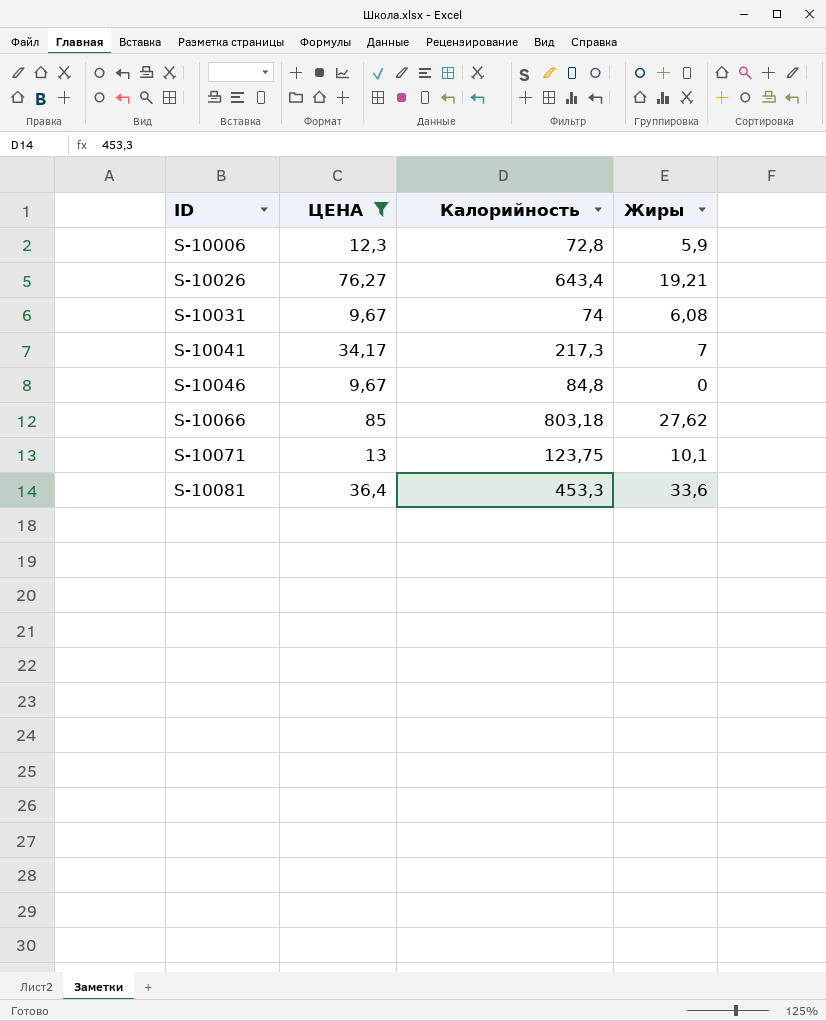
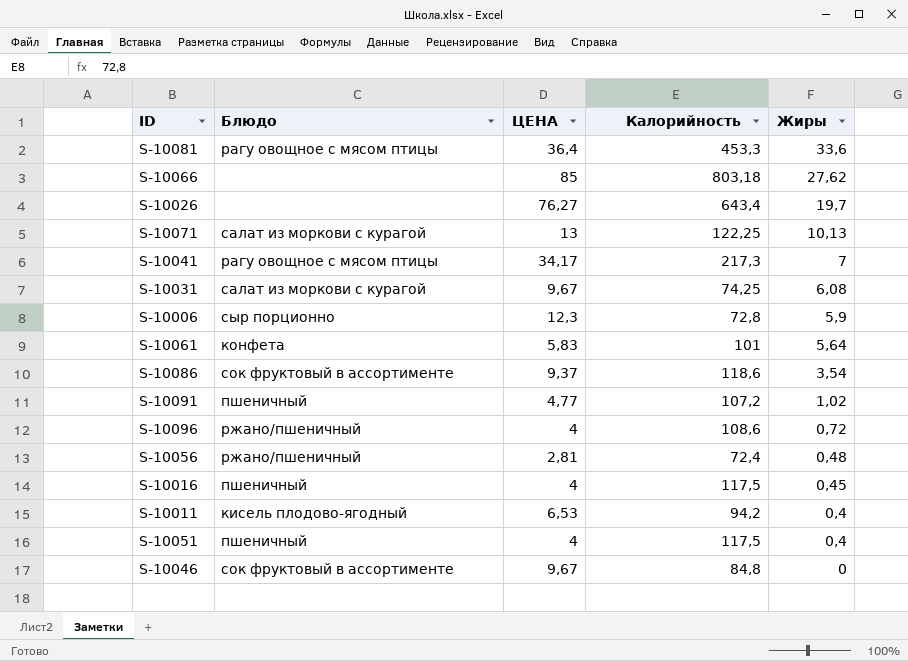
filter: ЦЕНА >= 9,67 -> none
row order: ID ascending -> Жиры descending
column Блюдо | position: none -> 2
S-10026 | Жиры: 19,21 -> 19,7
S-10071 | Калорийность: 123,75 -> 122,25
S-10071 | Жиры: 10,1 -> 10,13
S-10031 | Калорийность: 74 -> 74,25

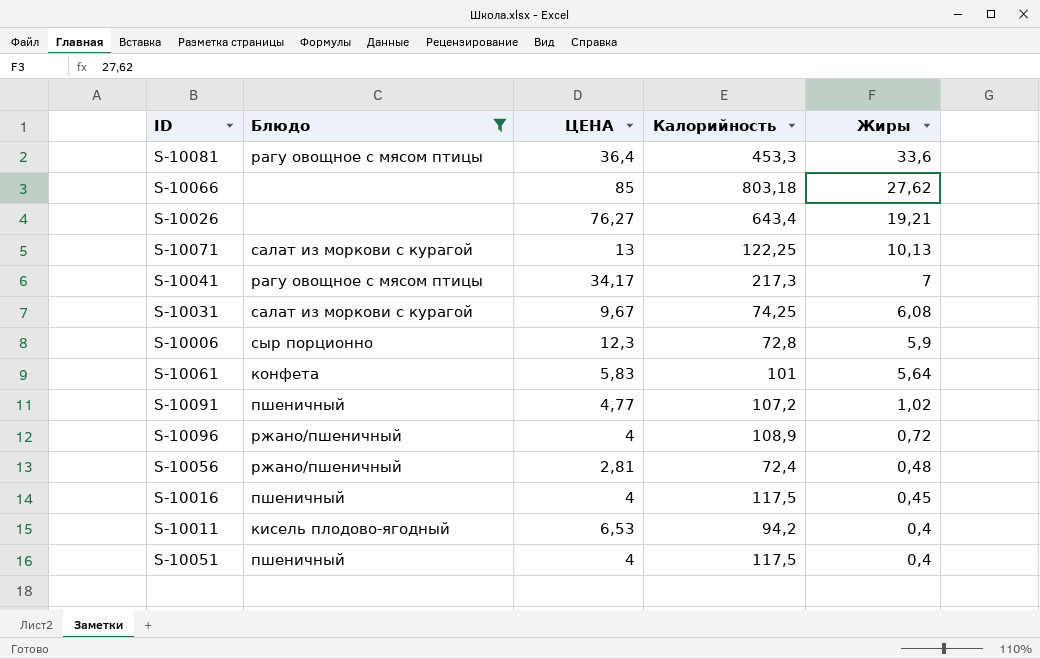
filter: none -> Блюдо != сок фруктовый в ассортименте
S-10026 | Жиры: 19,7 -> 19,21
S-10096 | Калорийность: 108,6 -> 108,9

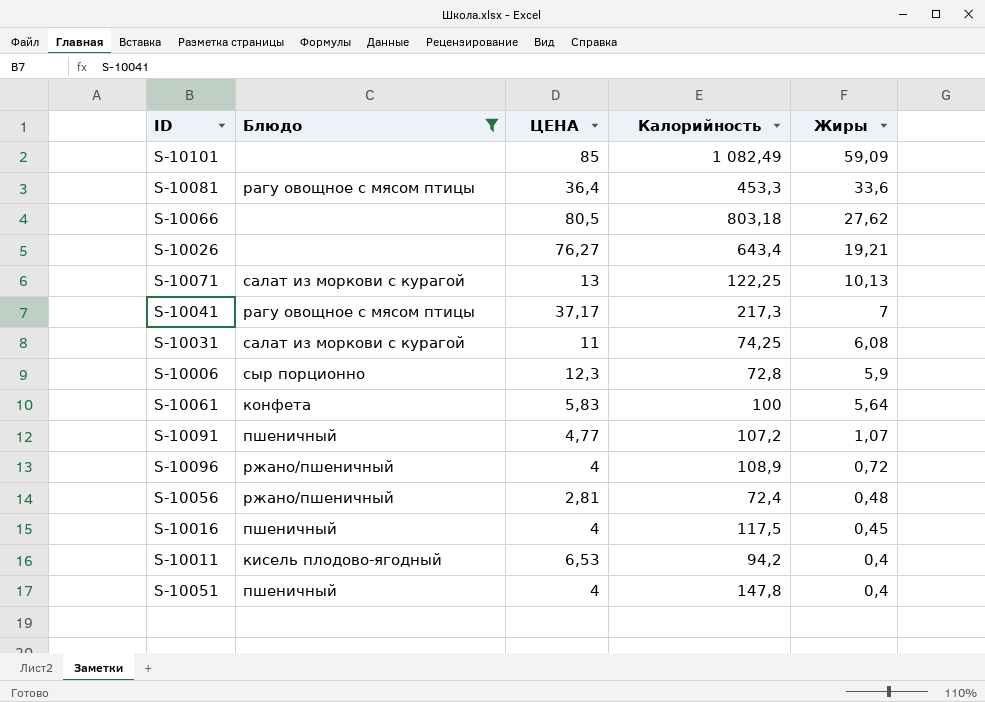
row S-10101: none -> none | 85 | 1 082,49 | 59,09
S-10066 | ЦЕНА: 85 -> 80,5
S-10041 | ЦЕНА: 34,17 -> 37,17
S-10031 | ЦЕНА: 9,67 -> 11
S-10061 | Калорийность: 101 -> 100
S-10091 | Жиры: 1,02 -> 1,07
S-10051 | Калорийность: 117,5 -> 147,8

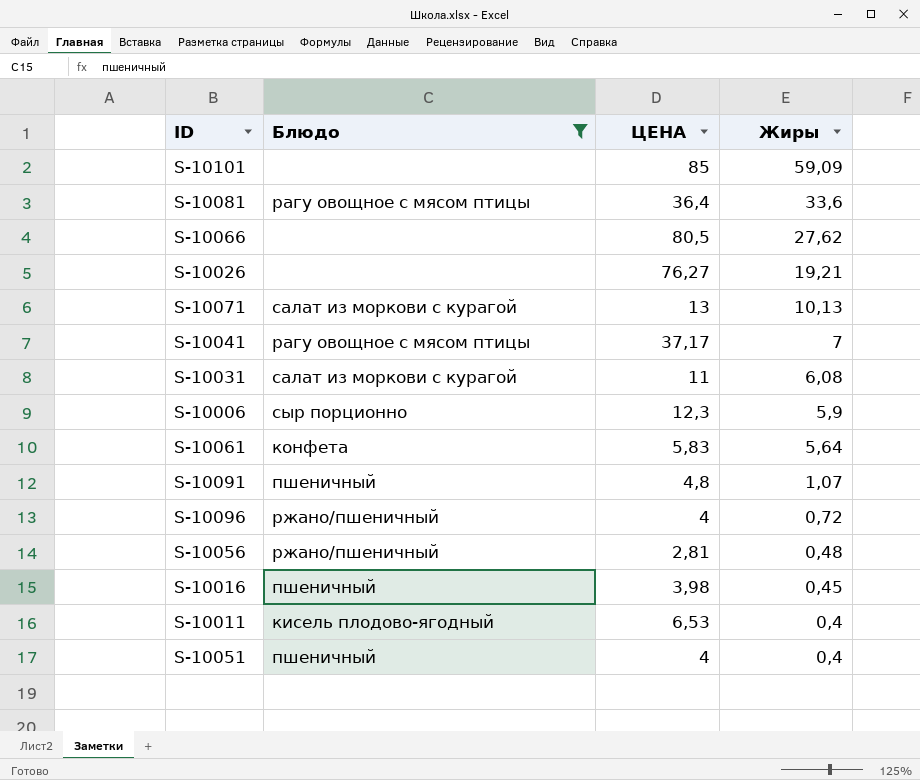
column Калорийность | position: 4 -> none
S-10091 | ЦЕНА: 4,77 -> 4,8
S-10016 | ЦЕНА: 4 -> 3,98

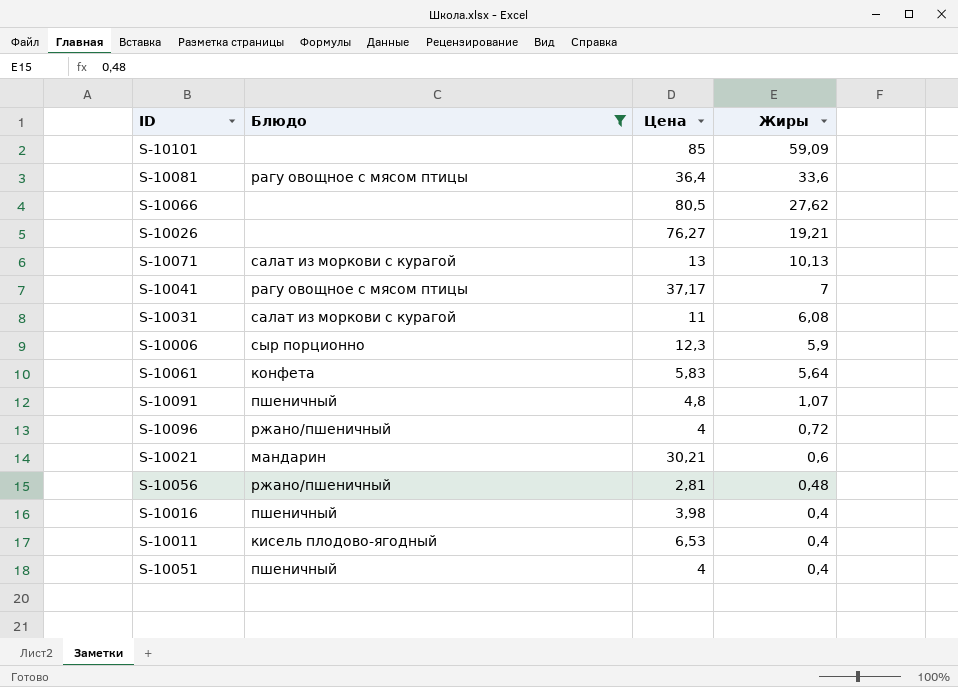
column name: ЦЕНА -> Цена
row S-10021: none -> мандарин | 30,21 | 0,6
S-10016 | Жиры: 0,45 -> 0,4

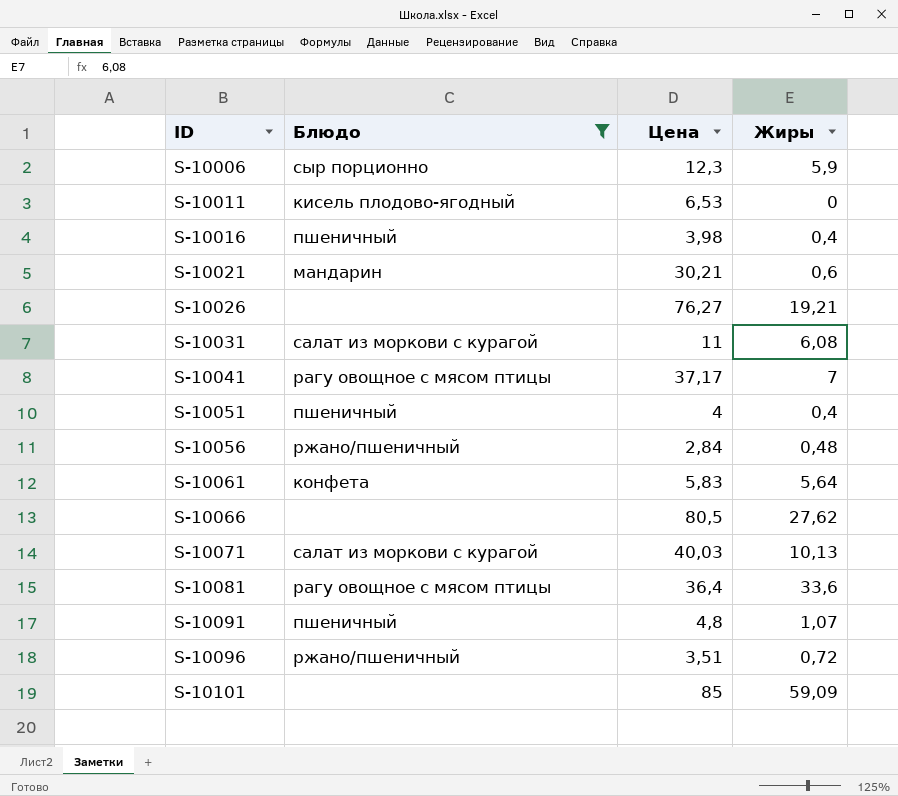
row order: Жиры descending -> ID ascending
S-10011 | Жиры: 0,4 -> 0
S-10056 | Цена: 2,81 -> 2,84
S-10071 | Цена: 13 -> 40,03
S-10096 | Цена: 4 -> 3,51

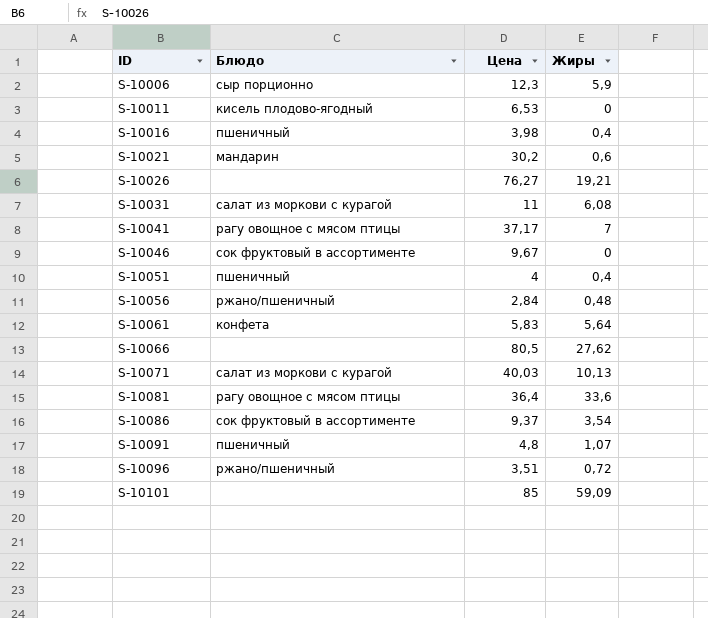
filter: Блюдо != сок фруктовый в ассортименте -> none
S-10021 | Цена: 30,21 -> 30,2

